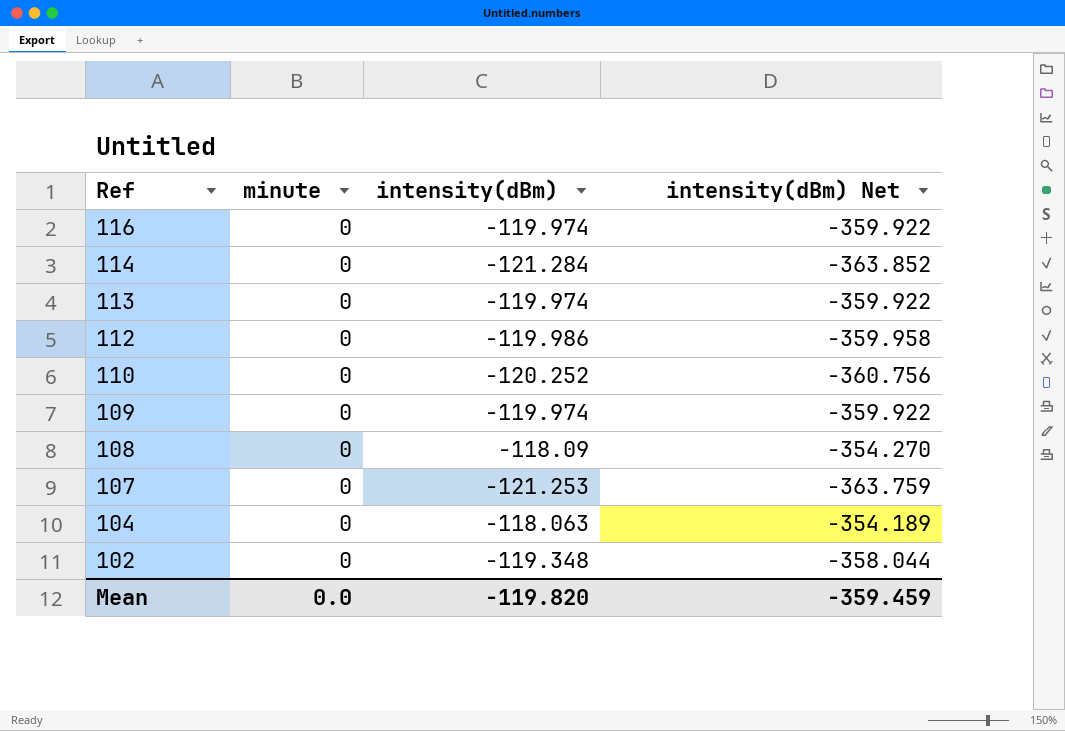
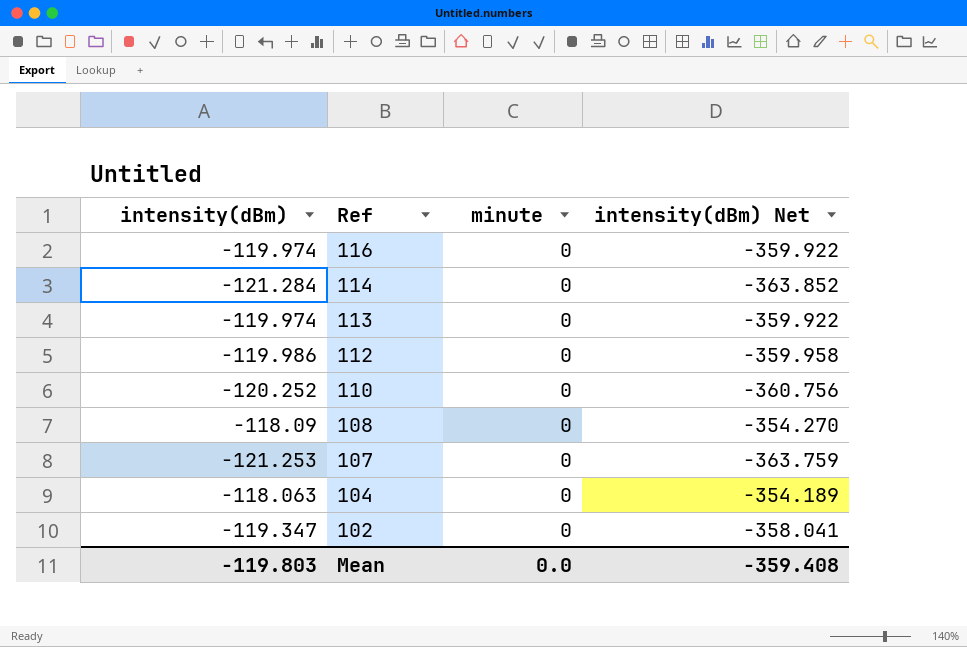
column intensity(dBm) | position: 3 -> 1
row 109: 0 | -119.974 | -359.922 -> none
102 | intensity(dBm): -119.348 -> -119.347
102 | intensity(dBm) Net: -358.044 -> -358.041
Mean | intensity(dBm): -119.820 -> -119.803
Mean | intensity(dBm) Net: -359.459 -> -359.408

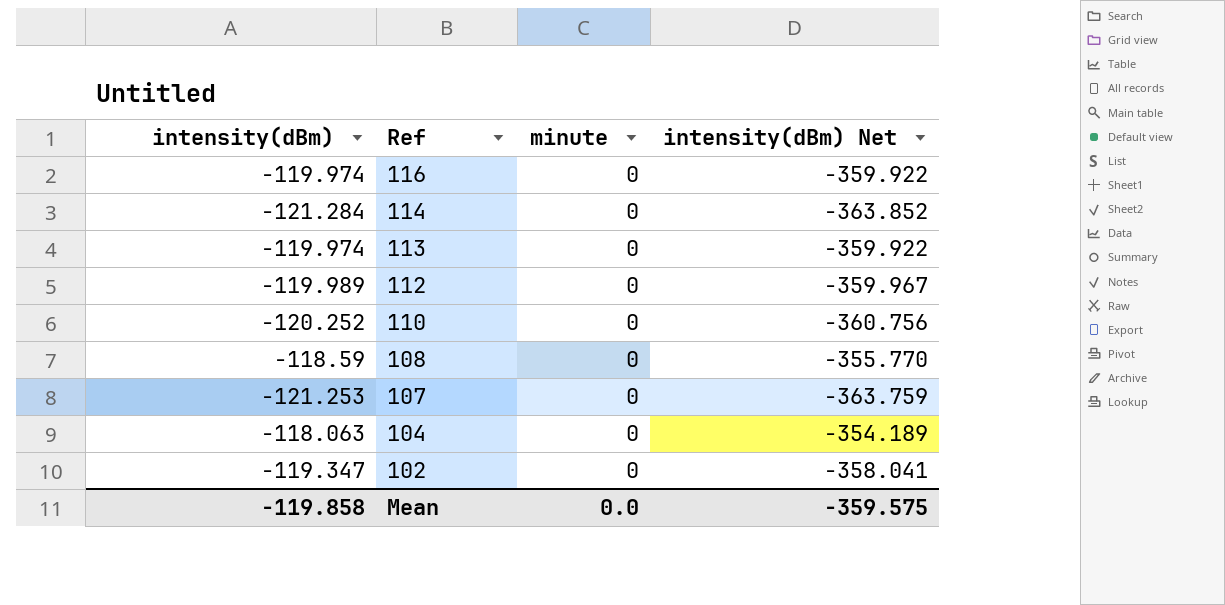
112 | intensity(dBm): -119.986 -> -119.989
112 | intensity(dBm) Net: -359.958 -> -359.967
108 | intensity(dBm): -118.09 -> -118.59
108 | intensity(dBm) Net: -354.270 -> -355.770
Mean | intensity(dBm): -119.803 -> -119.858
Mean | intensity(dBm) Net: -359.408 -> -359.575

